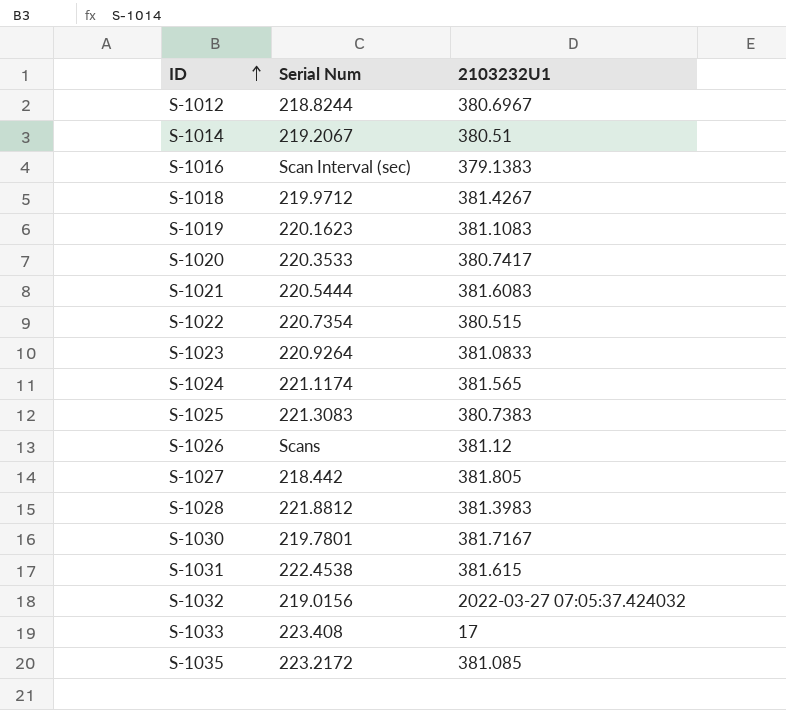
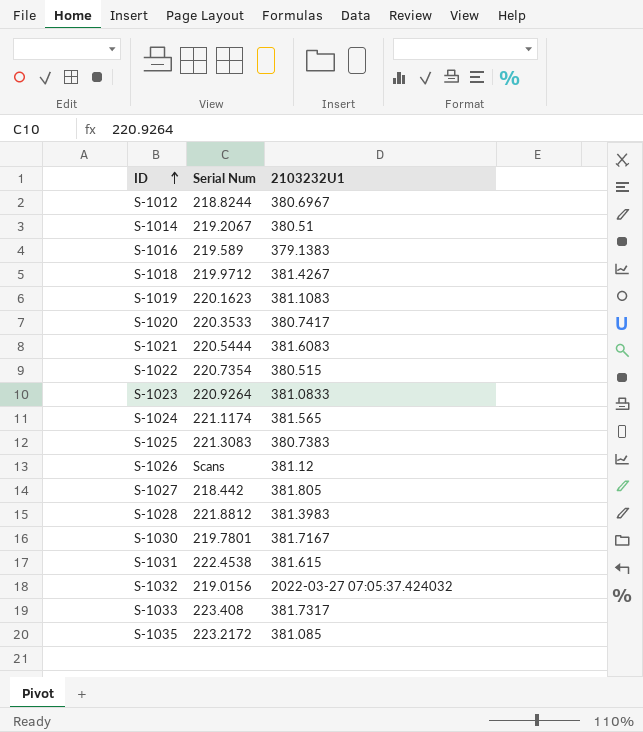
S-1016 | Serial Num: Scan Interval (sec) -> 219.589
S-1033 | 2103232U1: 17 -> 381.7317

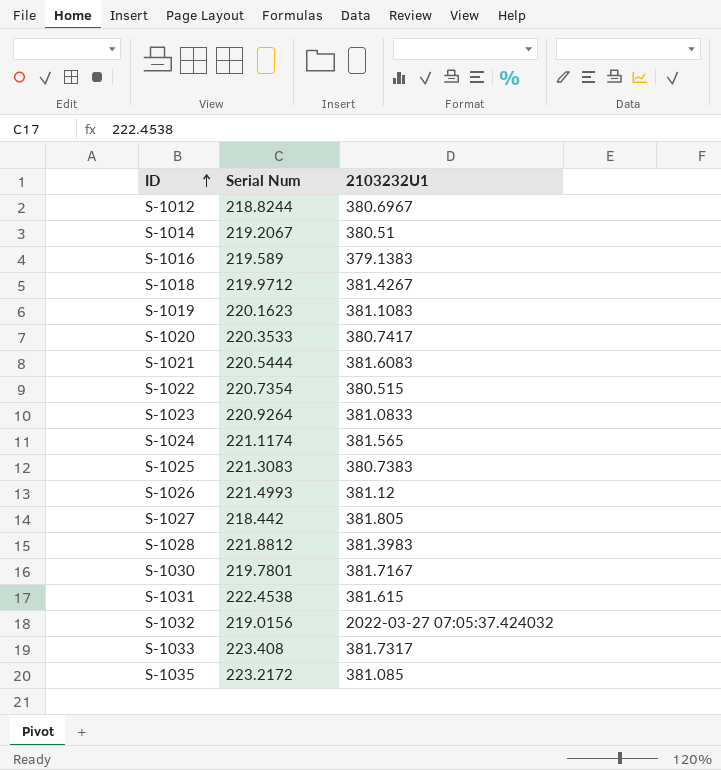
S-1026 | Serial Num: Scans -> 221.4993

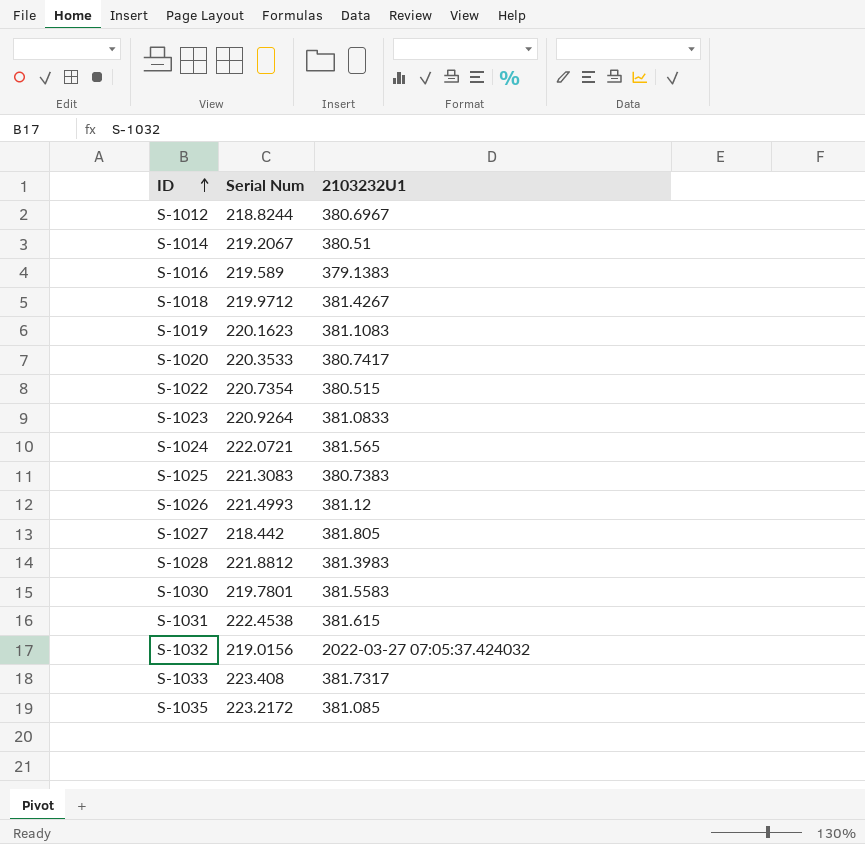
row S-1021: 220.5444 | 381.6083 -> none
S-1024 | Serial Num: 221.1174 -> 222.0721
S-1030 | 2103232U1: 381.7167 -> 381.5583

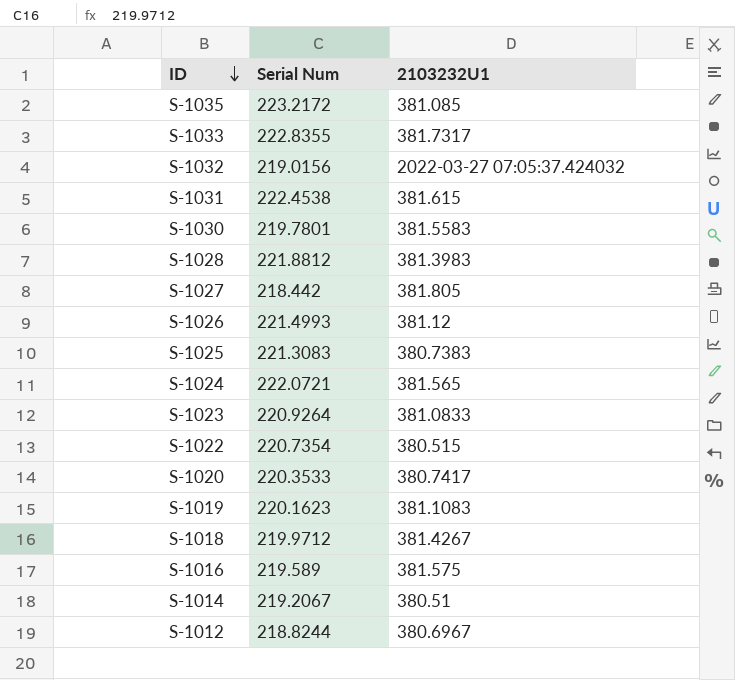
row order: ID ascending -> ID descending
S-1033 | Serial Num: 223.408 -> 222.8355
S-1016 | 2103232U1: 379.1383 -> 381.575

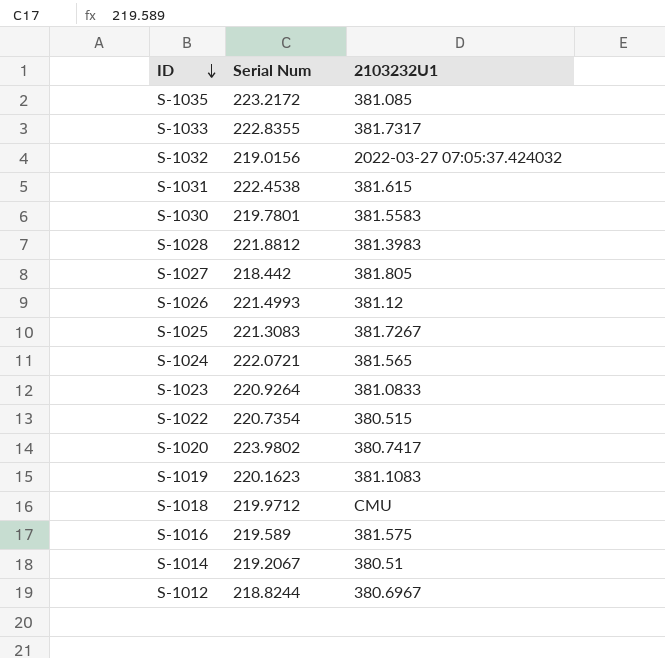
S-1025 | 2103232U1: 380.7383 -> 381.7267
S-1020 | Serial Num: 220.3533 -> 223.9802
S-1018 | 2103232U1: 381.4267 -> CMU

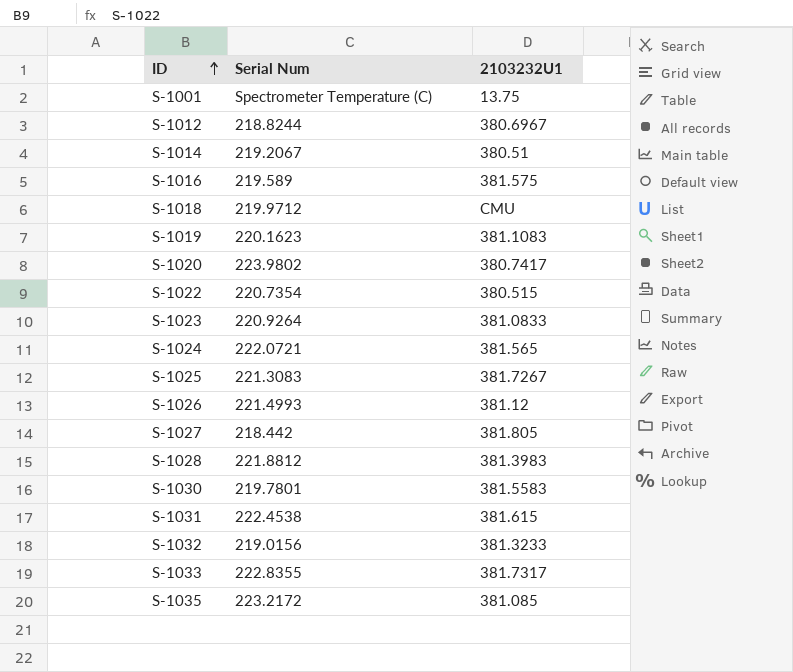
row order: ID descending -> ID ascending
row S-1001: none -> Spectrometer Temperature (C) | 13.75
S-1032 | 2103232U1: 2022-03-27 07:05:37.424032 -> 381.3233

